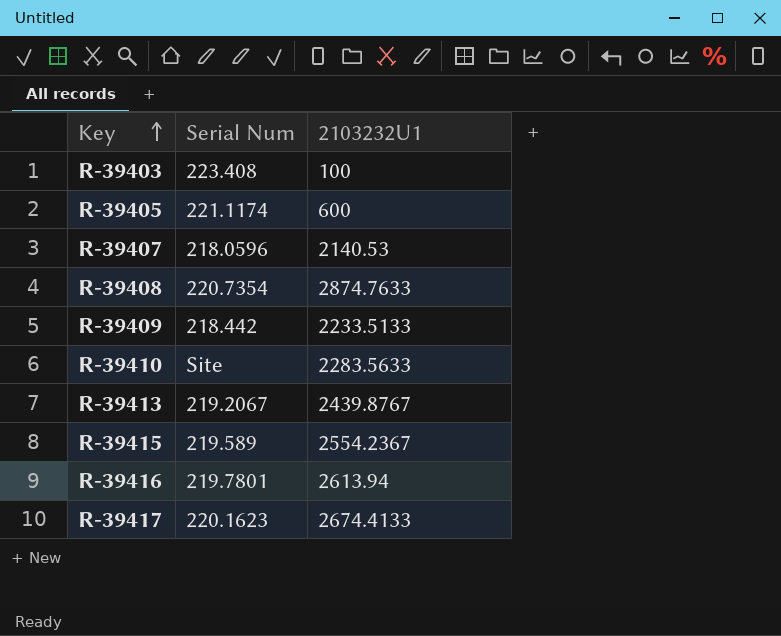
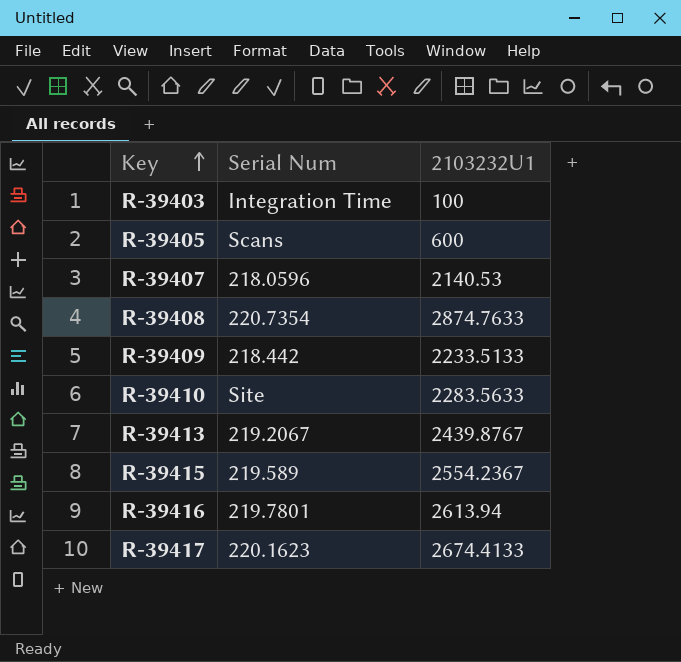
R-39403 | Serial Num: 223.408 -> Integration Time
R-39405 | Serial Num: 221.1174 -> Scans

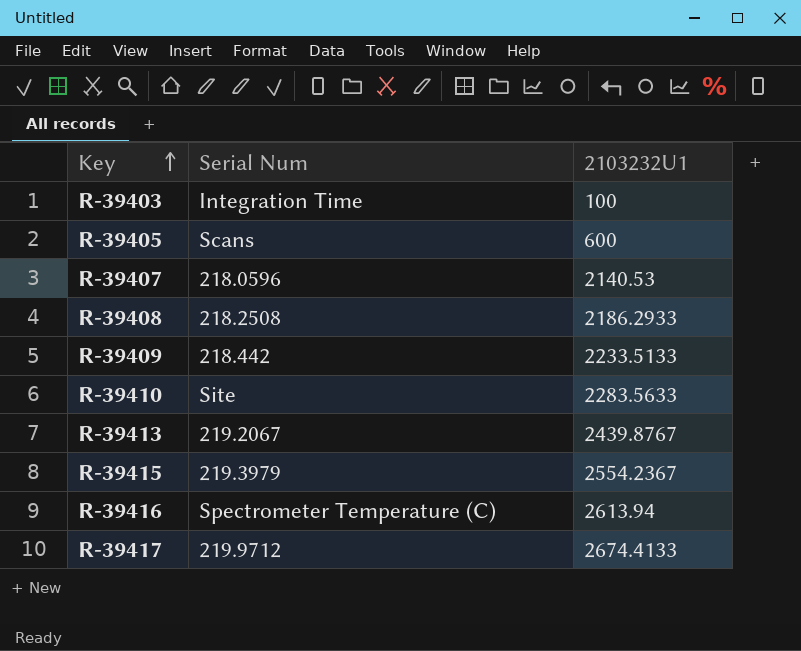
R-39408 | Serial Num: 220.7354 -> 218.2508
R-39408 | 2103232U1: 2874.7633 -> 2186.2933
R-39415 | Serial Num: 219.589 -> 219.3979
R-39416 | Serial Num: 219.7801 -> Spectrometer Temperature (C)
R-39417 | Serial Num: 220.1623 -> 219.9712

